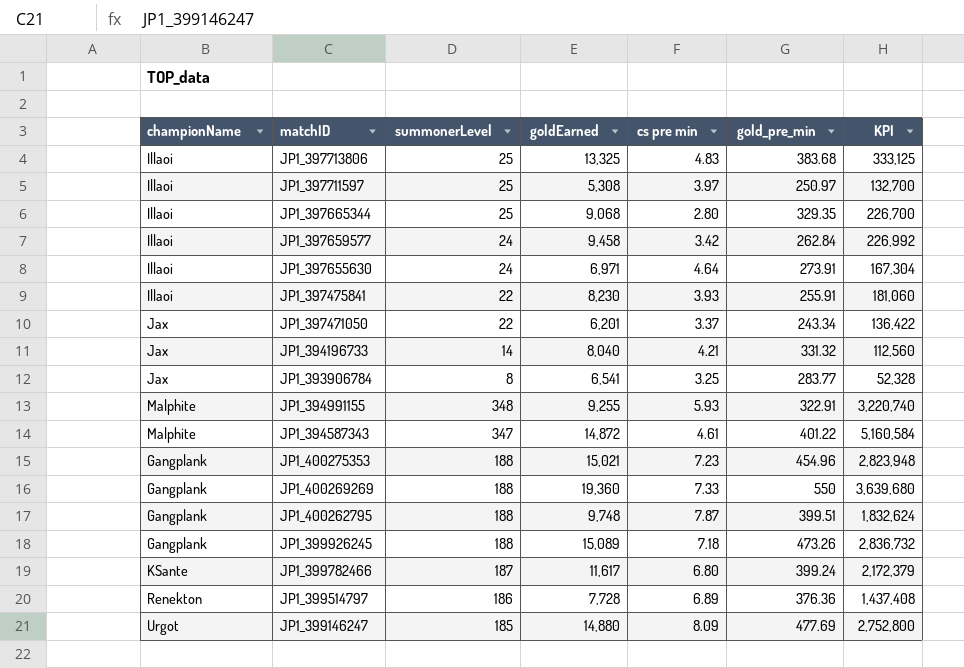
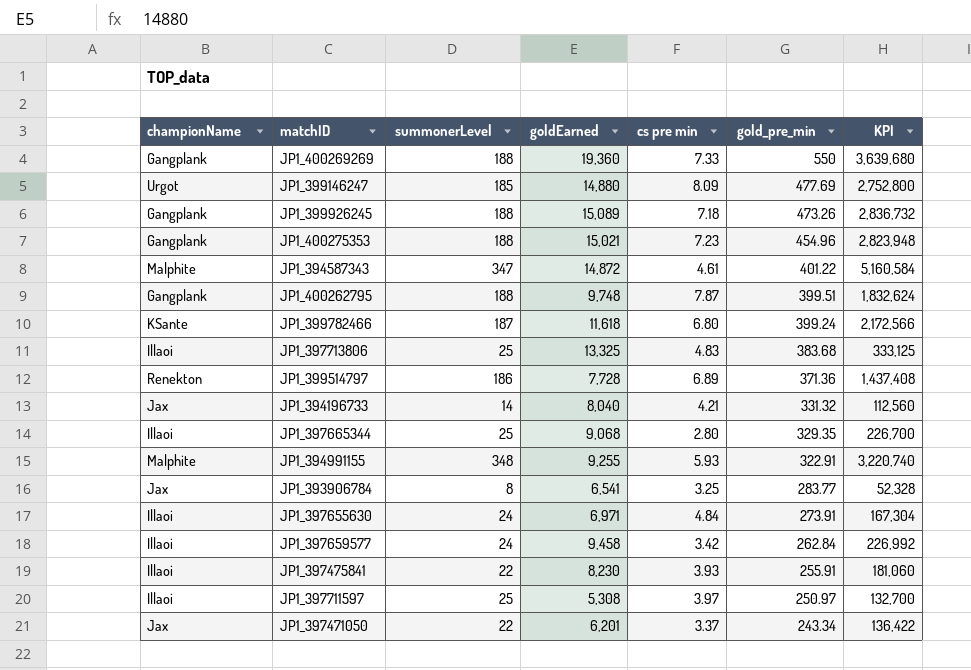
row order: none -> gold_pre_min descending
JP1_399782466 | goldEarned: 11,617 -> 11,618
JP1_399782466 | KPI: 2,172,379 -> 2,172,566
JP1_399514797 | gold_pre_min: 376.36 -> 371.36
JP1_397655630 | cs pre min: 4.64 -> 4.84

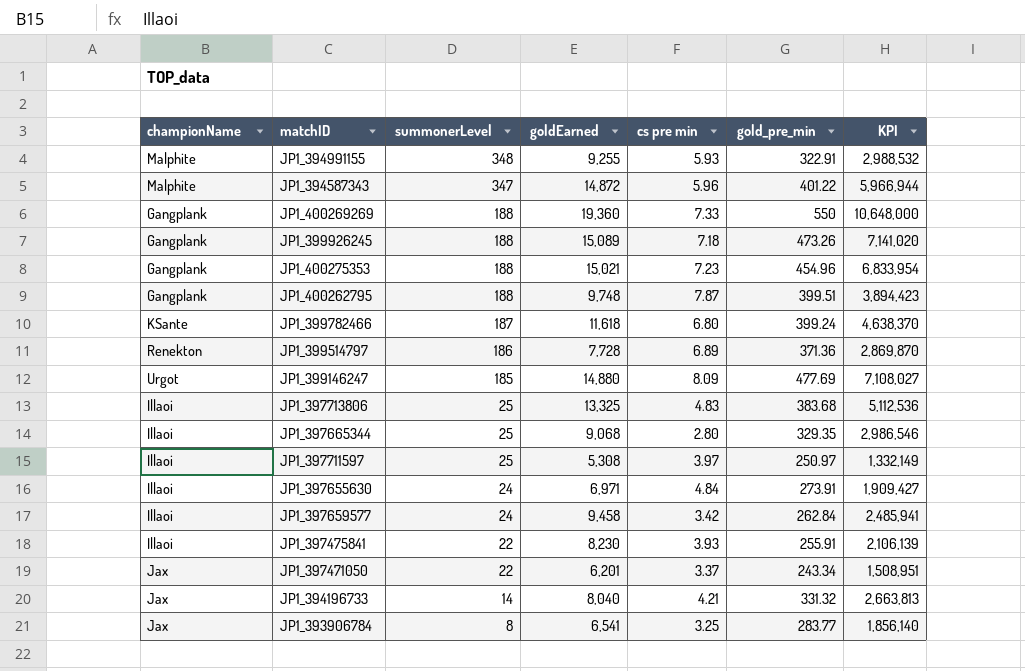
row order: gold_pre_min descending -> summonerLevel descending
column KPI | formula: [summonerLevel] * [goldEarned] -> [goldEarned] * [gold_pre_min]
JP1_394587343 | cs pre min: 4.61 -> 5.96

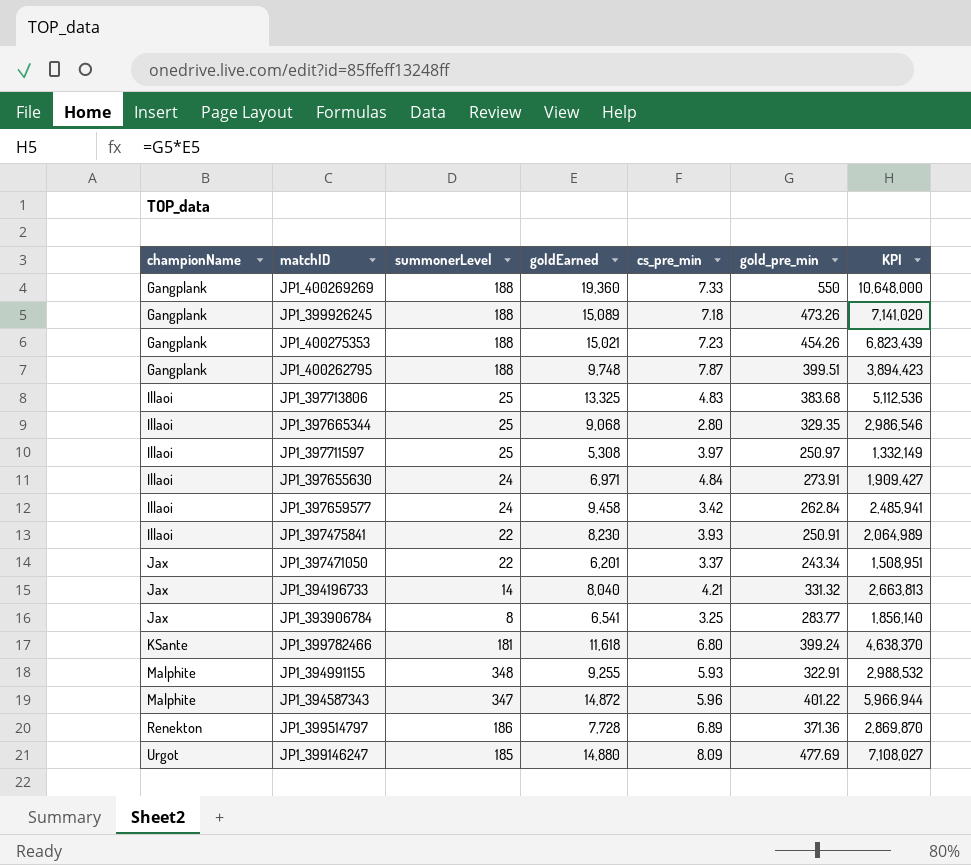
row order: summonerLevel descending -> championName ascending
column name: cs pre min -> cs_pre_min
JP1_400275353 | gold_pre_min: 454.96 -> 454.26
JP1_400275353 | KPI: 6,833,954 -> 6,823,439
JP1_397475841 | gold_pre_min: 255.91 -> 250.91
JP1_397475841 | KPI: 2,106,139 -> 2,064,989
JP1_399782466 | summonerLevel: 187 -> 181

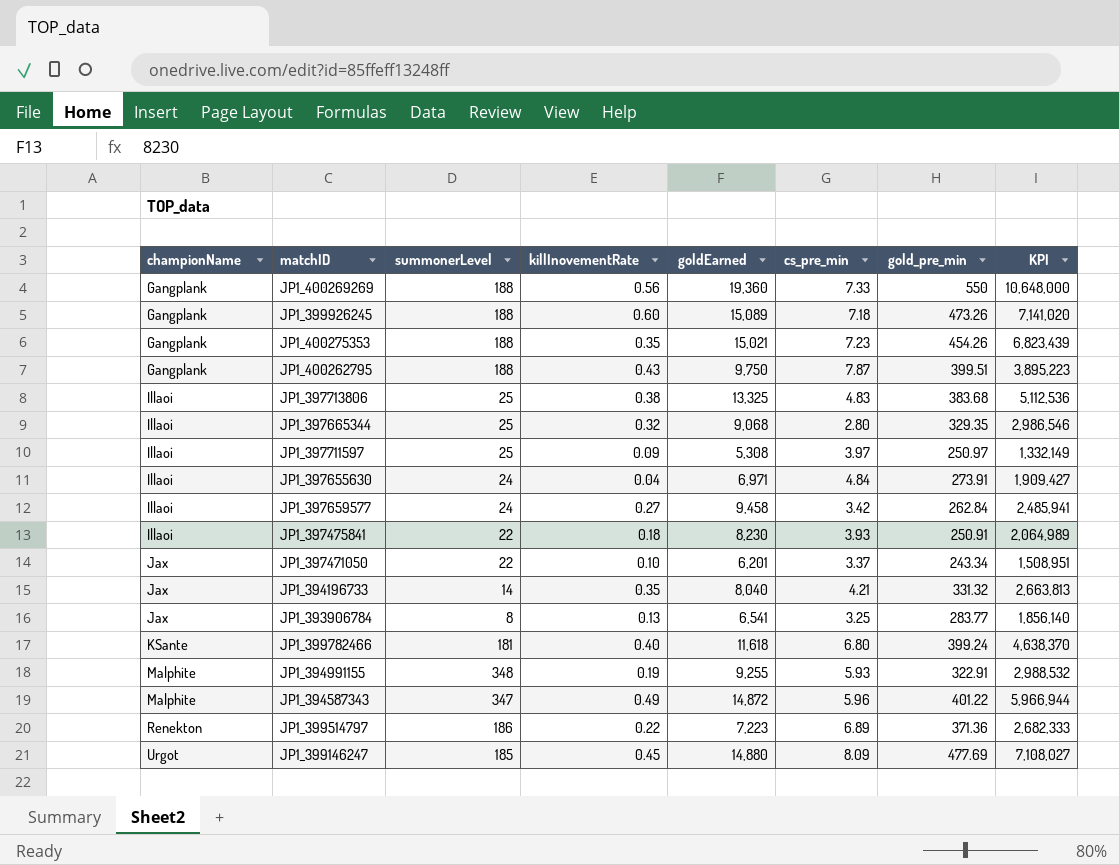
column killInovementRate | position: none -> 4
JP1_400262795 | goldEarned: 9,748 -> 9,750
JP1_400262795 | KPI: 3,894,423 -> 3,895,223
JP1_399514797 | goldEarned: 7,728 -> 7,223
JP1_399514797 | KPI: 2,869,870 -> 2,682,333

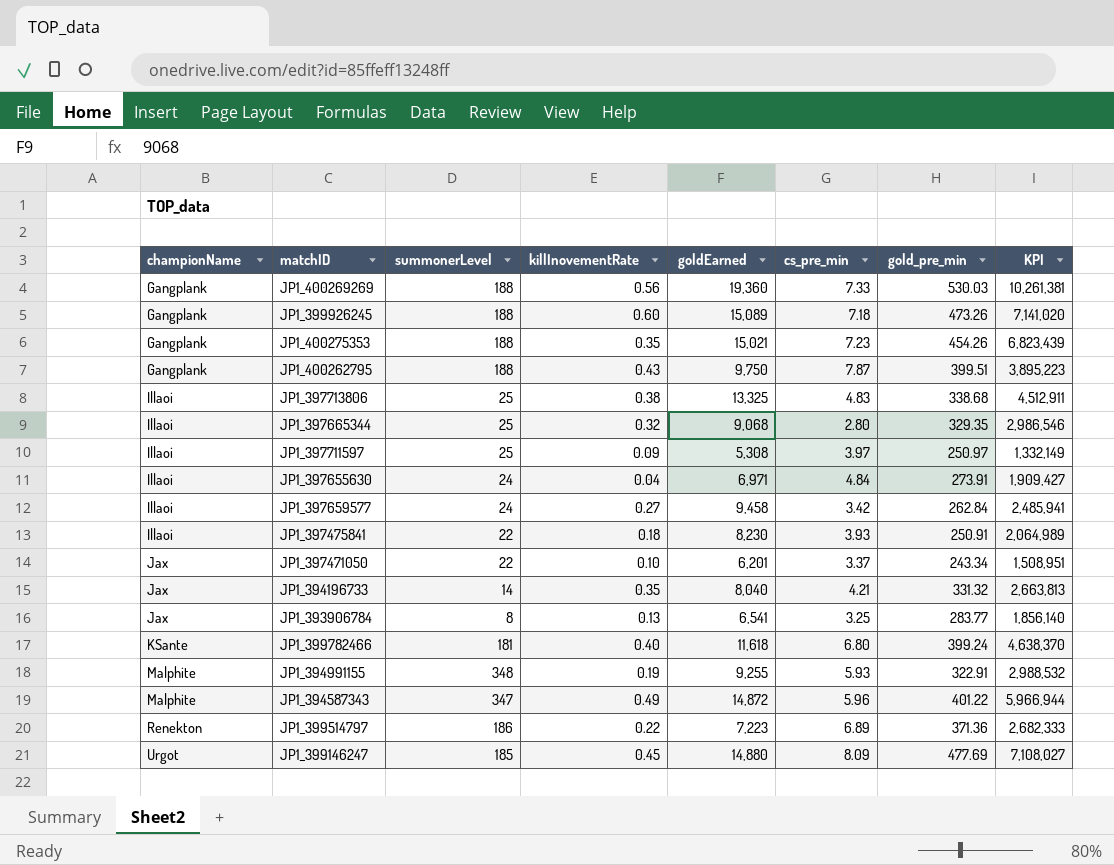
JP1_400269269 | gold_pre_min: 550 -> 530.03
JP1_400269269 | KPI: 10,648,000 -> 10,261,381
JP1_397713806 | gold_pre_min: 383.68 -> 338.68
JP1_397713806 | KPI: 5,112,536 -> 4,512,911

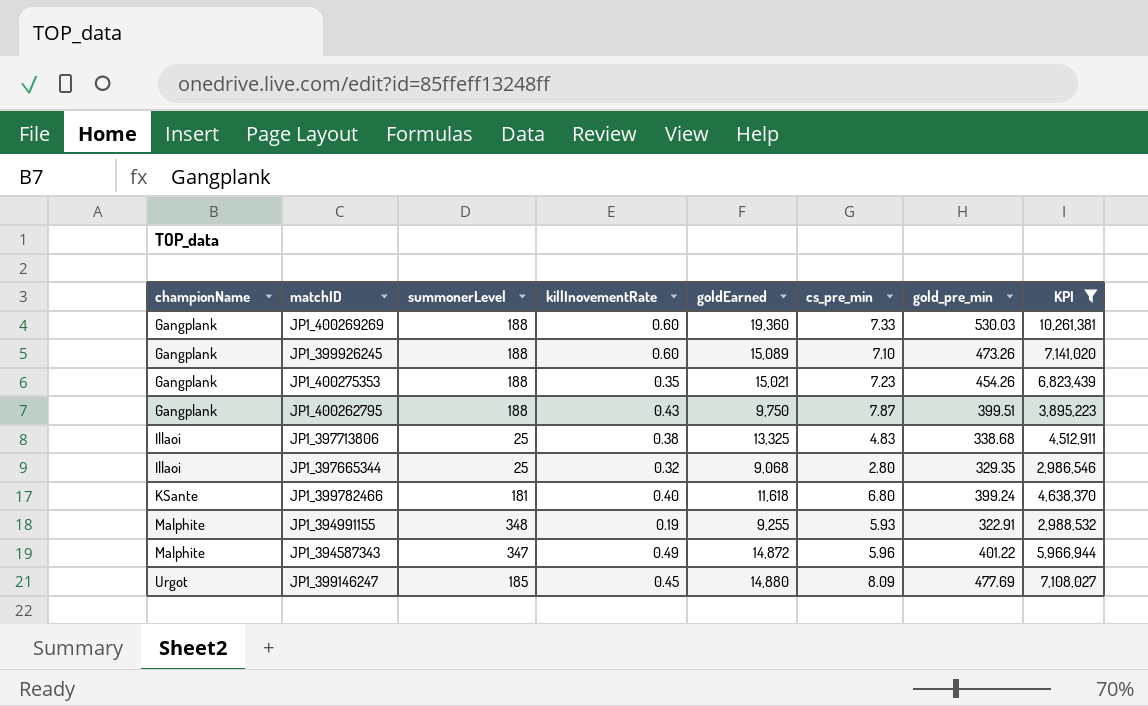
filter: none -> KPI >= 2,986,546
JP1_400269269 | killInovementRate: 0.56 -> 0.60
JP1_399926245 | cs_pre_min: 7.18 -> 7.10

